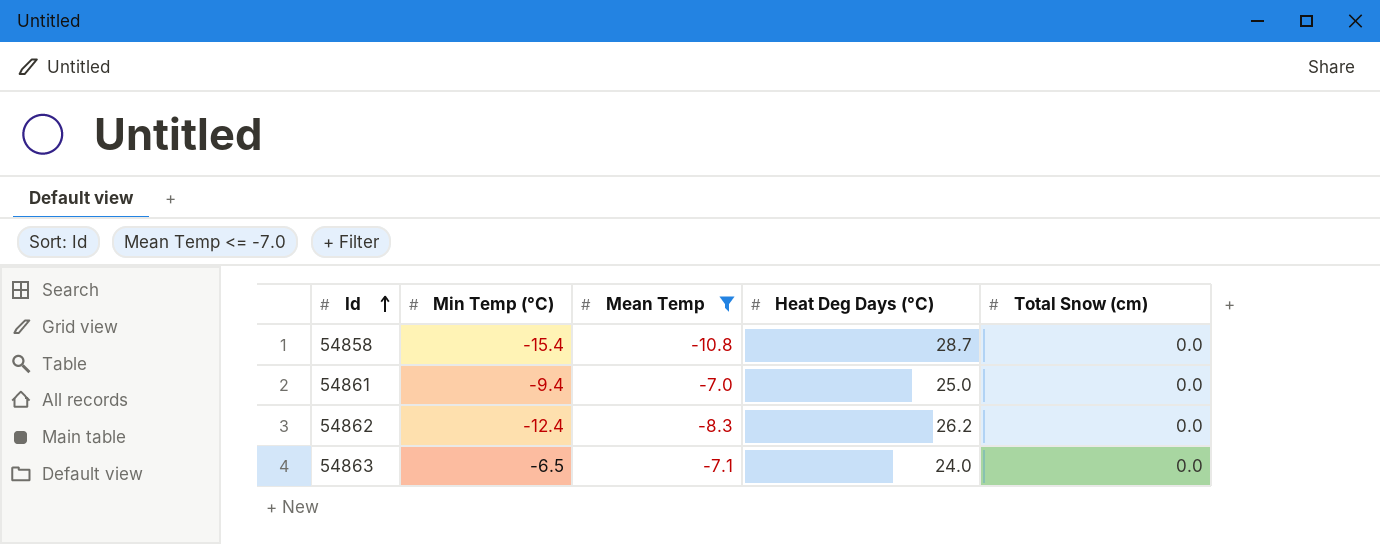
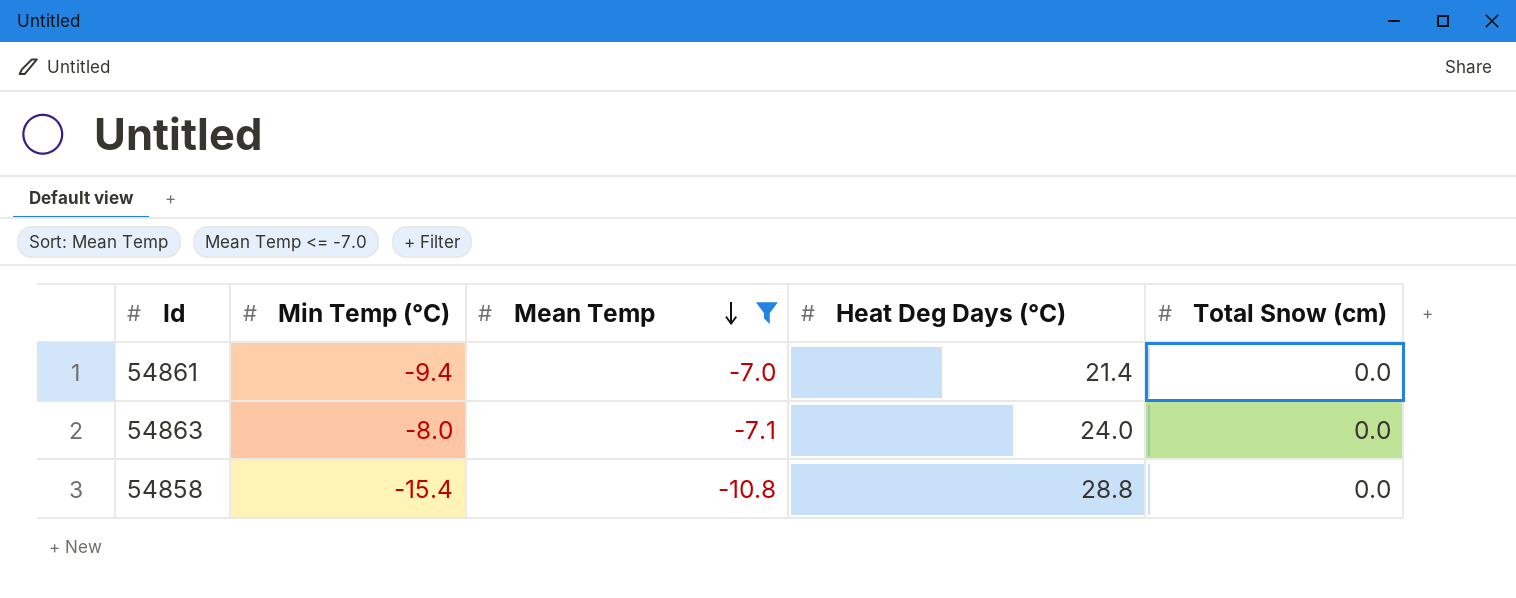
row order: Id ascending -> Mean Temp descending
row 54862: -12.4 | -8.3 | 26.2 | 0.0 -> none
54861 | Heat Deg Days (°C): 25.0 -> 21.4
54863 | Min Temp (°C): -6.5 -> -8.0
54858 | Heat Deg Days (°C): 28.7 -> 28.8

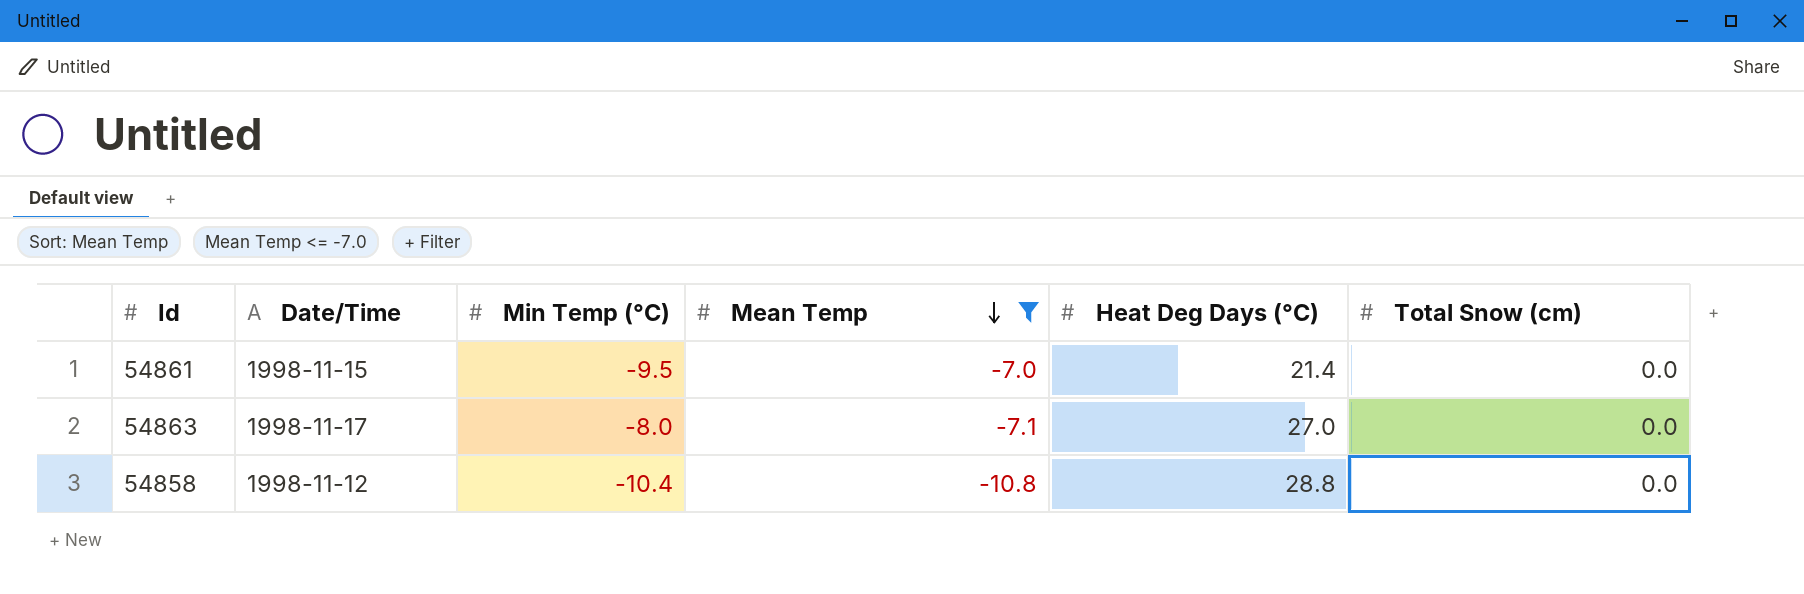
column Date/Time | position: none -> 2
54861 | Min Temp (°C): -9.4 -> -9.5
54863 | Heat Deg Days (°C): 24.0 -> 27.0
54858 | Min Temp (°C): -15.4 -> -10.4

